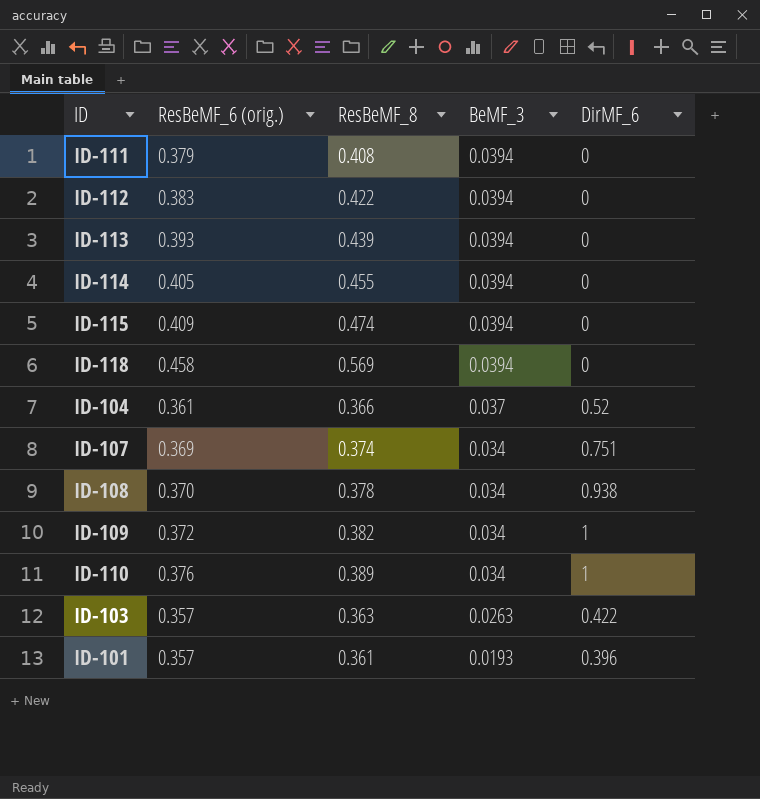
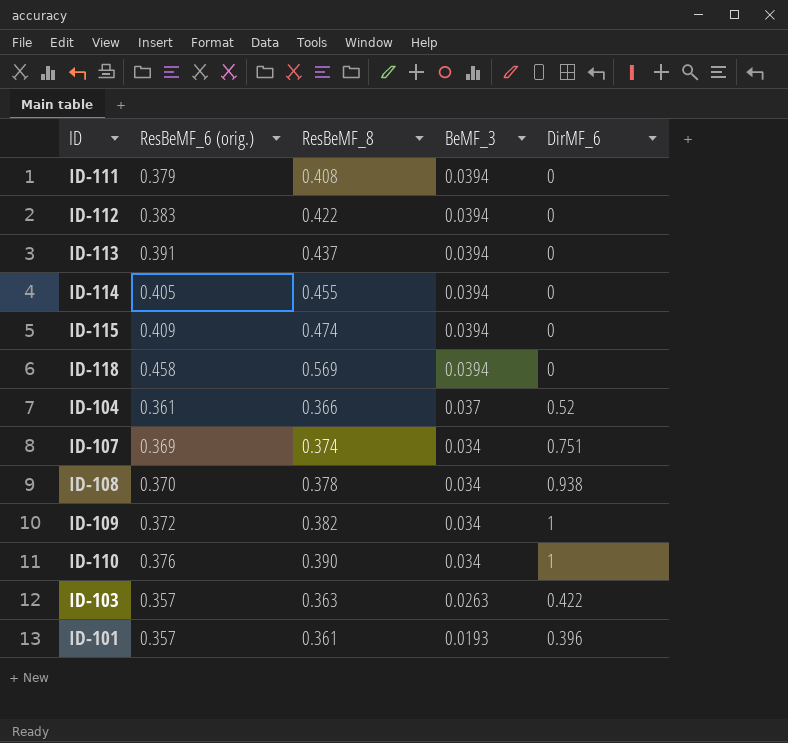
ID-113 | ResBeMF_6 (orig.): 0.393 -> 0.391
ID-113 | ResBeMF_8: 0.439 -> 0.437
ID-110 | ResBeMF_8: 0.389 -> 0.390

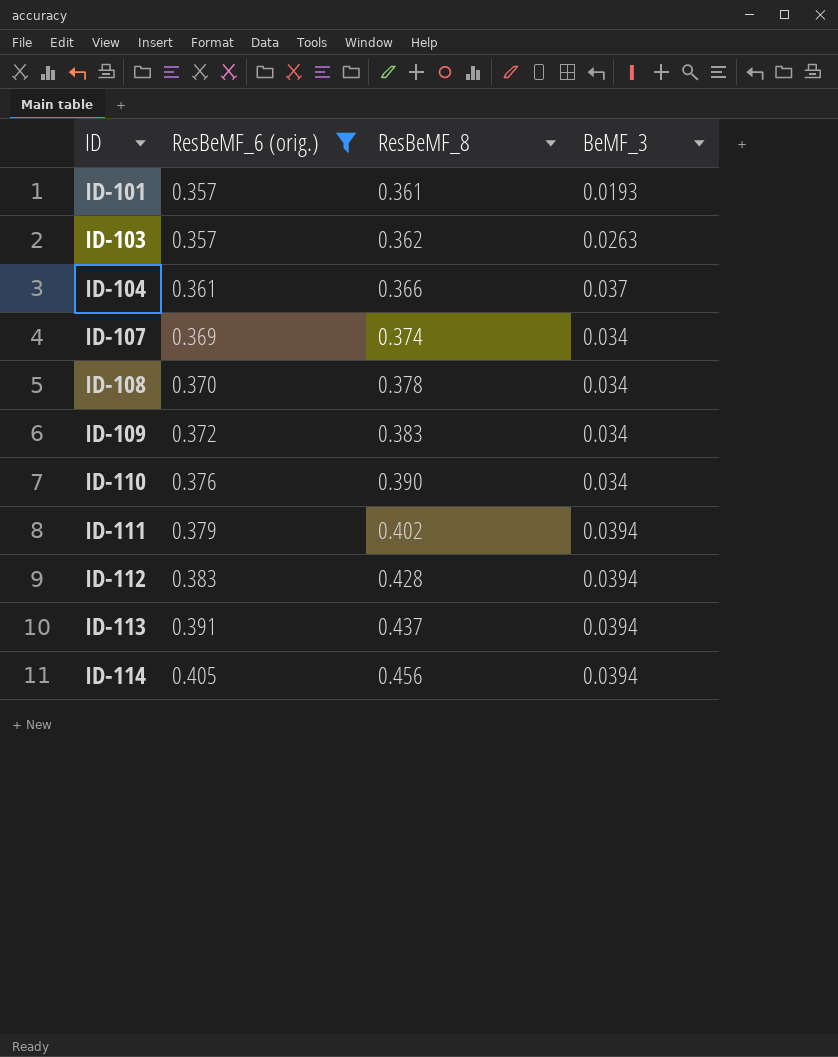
filter: none -> ResBeMF_6 (orig.) <= 0.405
row order: BeMF_3 descending -> ID ascending
column DirMF_6 | position: 5 -> none
ID-103 | ResBeMF_8: 0.363 -> 0.362
ID-109 | ResBeMF_8: 0.382 -> 0.383
ID-111 | ResBeMF_8: 0.408 -> 0.402
ID-112 | ResBeMF_8: 0.422 -> 0.428
ID-114 | ResBeMF_8: 0.455 -> 0.456

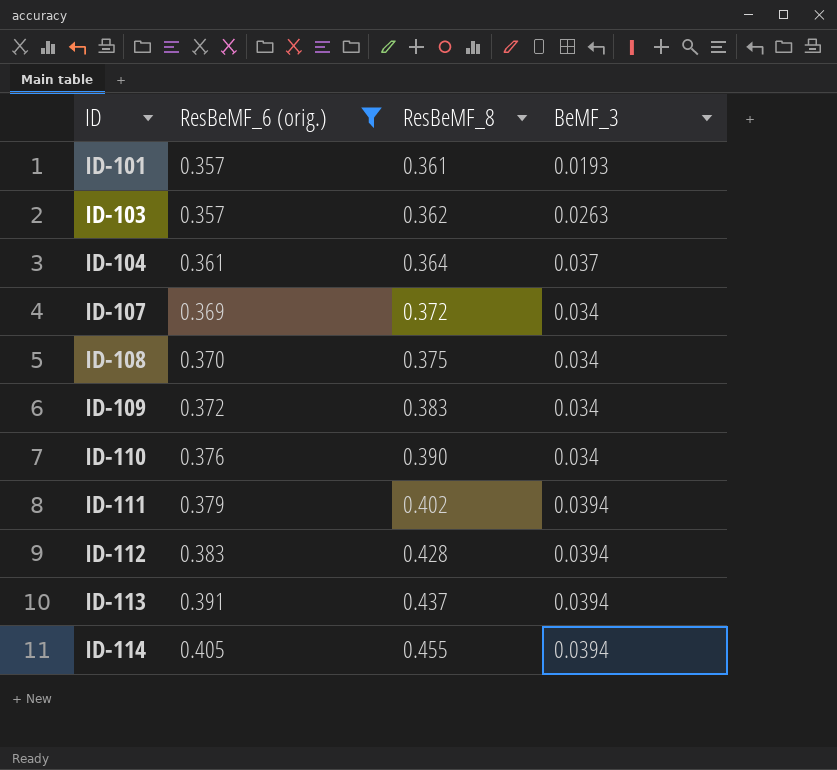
ID-104 | ResBeMF_8: 0.366 -> 0.364
ID-107 | ResBeMF_8: 0.374 -> 0.372
ID-108 | ResBeMF_8: 0.378 -> 0.375
ID-114 | ResBeMF_8: 0.456 -> 0.455

